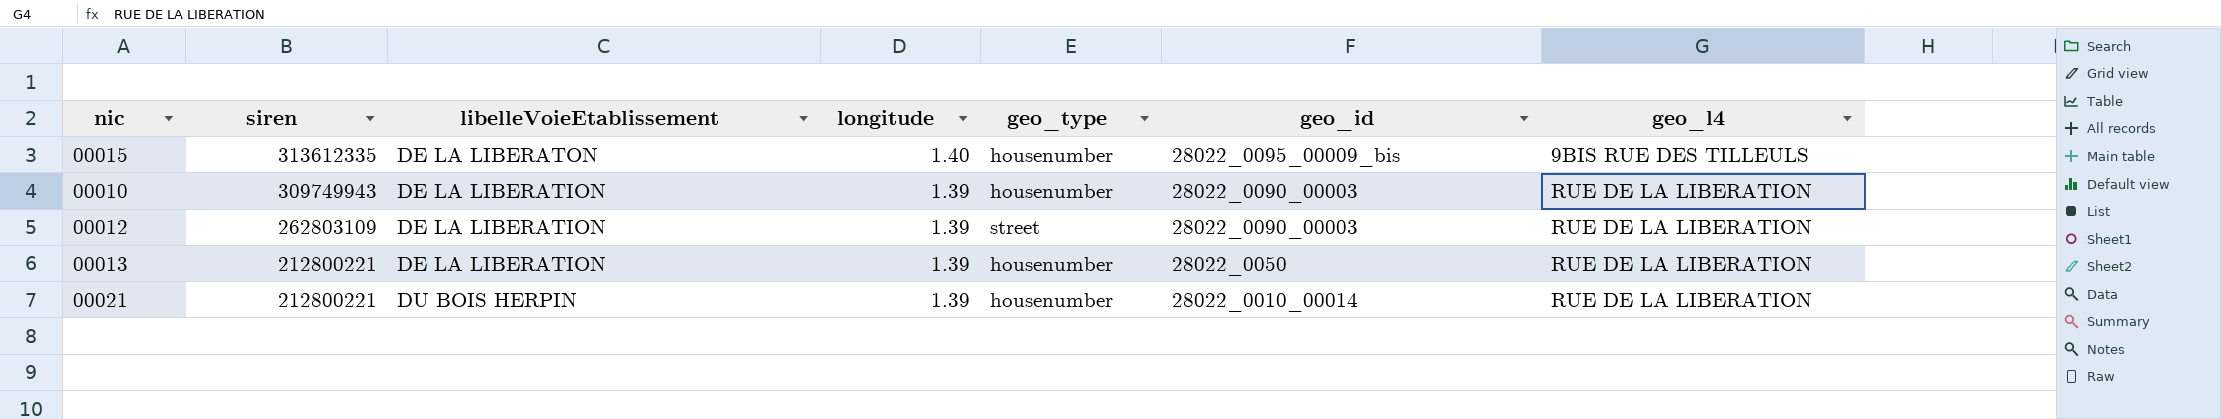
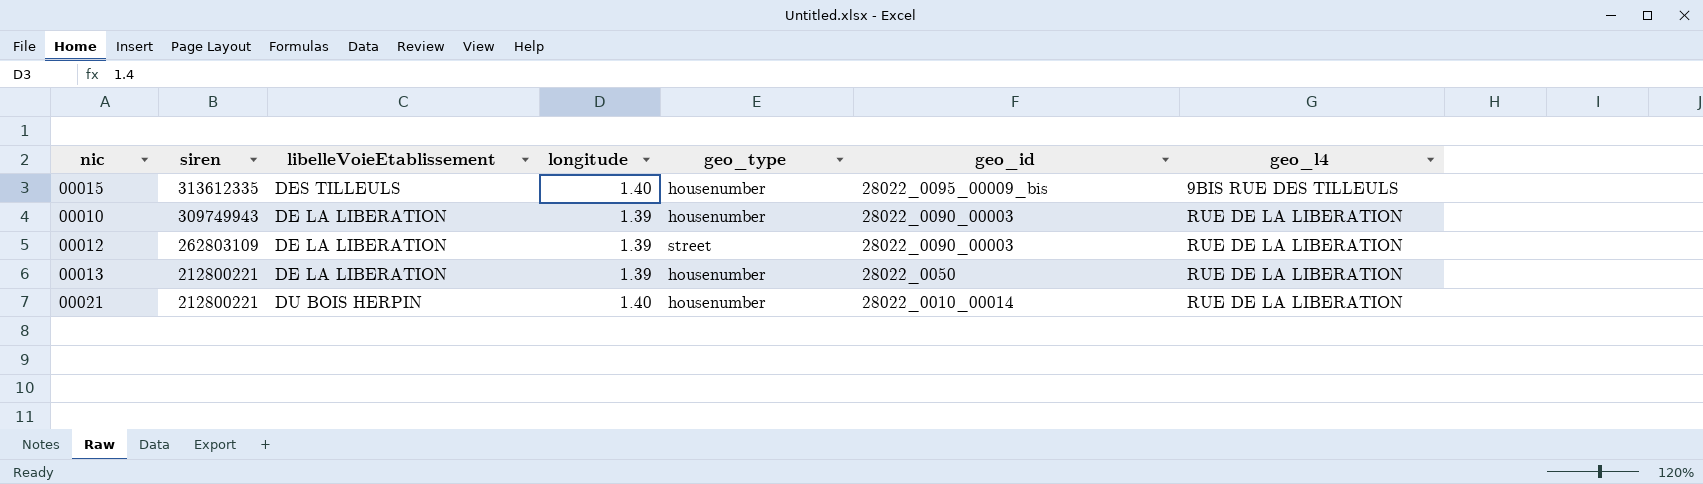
00015 | libelleVoieEtablissement: DE LA LIBERATON -> DES TILLEULS
00021 | longitude: 1.39 -> 1.40

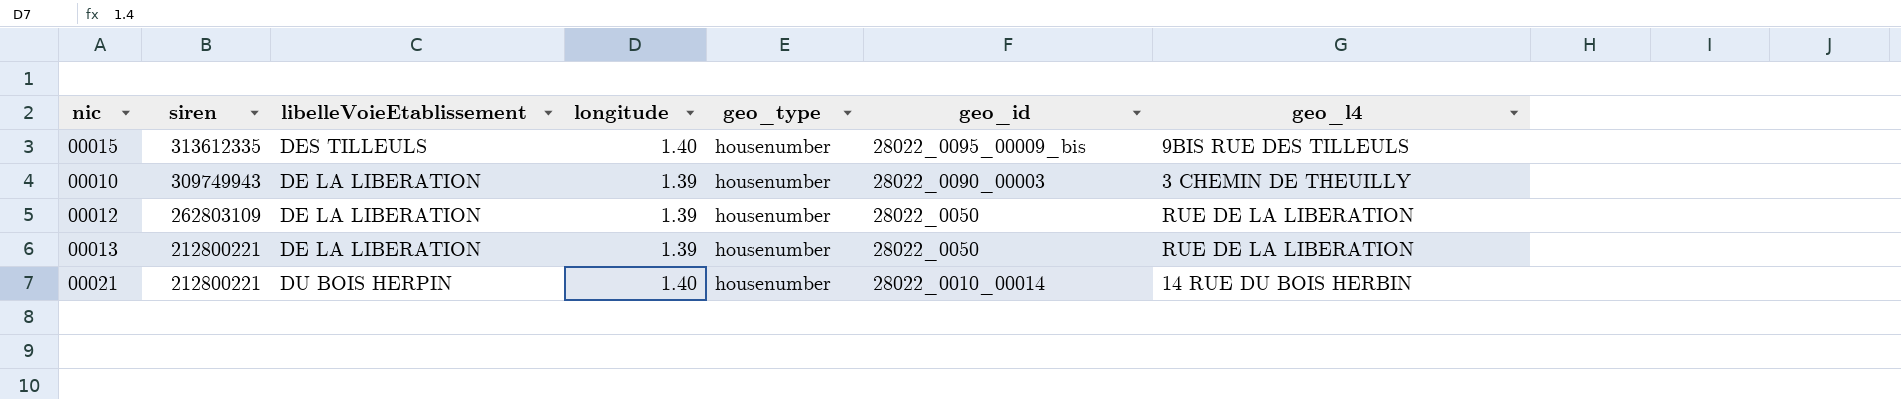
00010 | geo_l4: RUE DE LA LIBERATION -> 3 CHEMIN DE THEUILLY
00012 | geo_type: street -> housenumber
00012 | geo_id: 28022_0090_00003 -> 28022_0050
00021 | geo_l4: RUE DE LA LIBERATION -> 14 RUE DU BOIS HERBIN

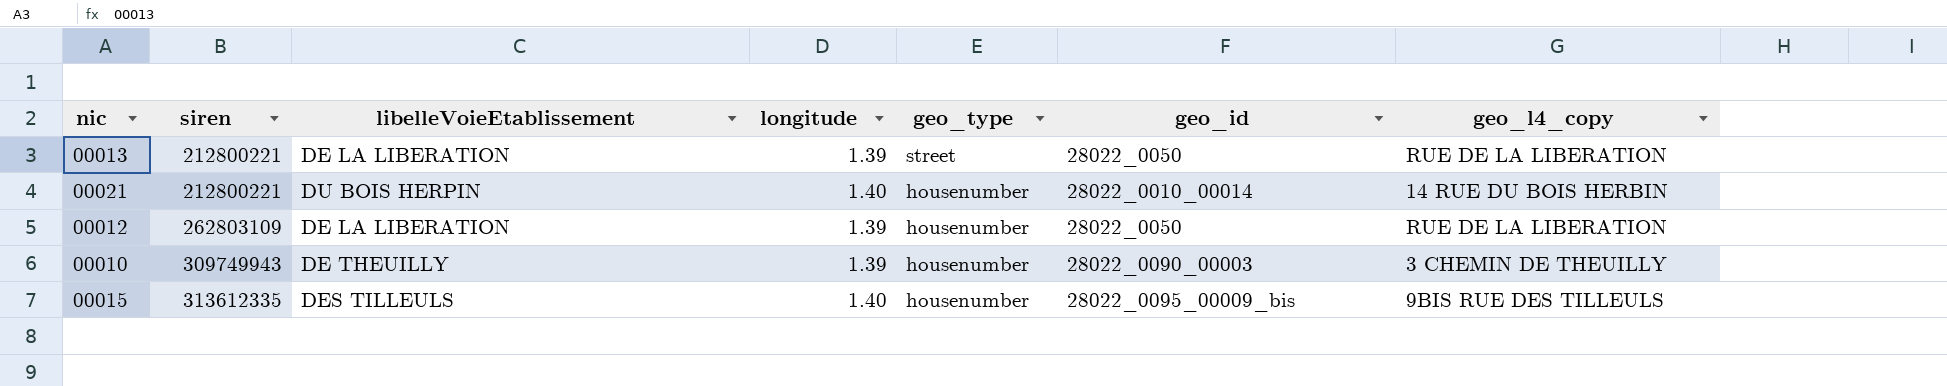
row order: siren descending -> siren ascending
column name: geo_l4 -> geo_l4_copy
00013 | geo_type: housenumber -> street
00010 | libelleVoieEtablissement: DE LA LIBERATION -> DE THEUILLY

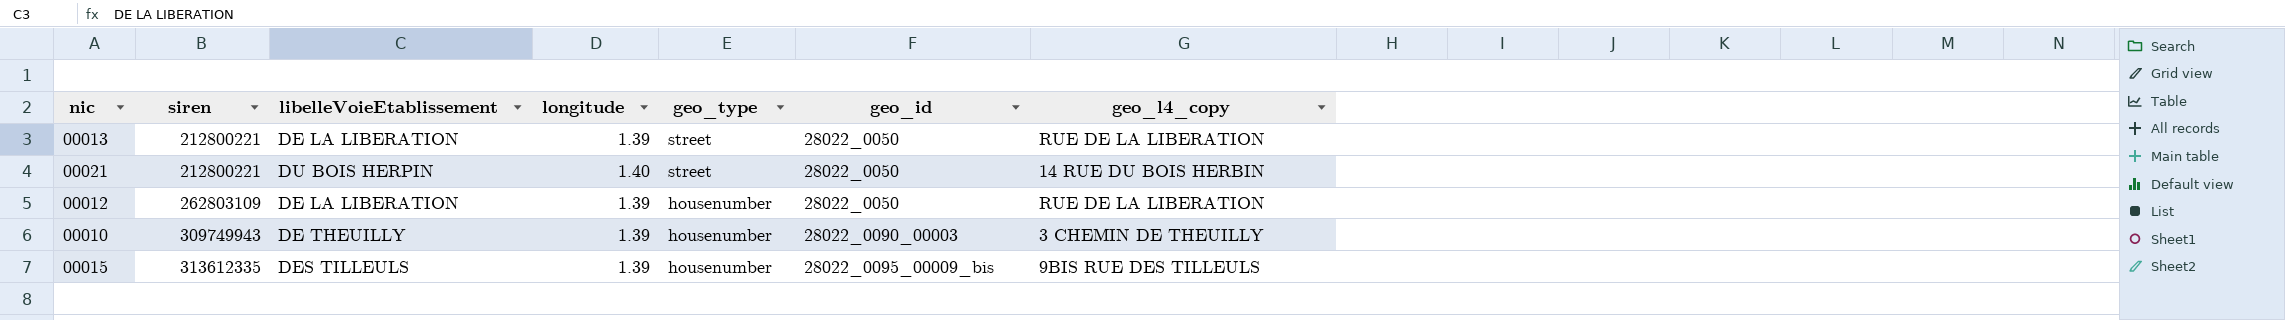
00021 | geo_type: housenumber -> street
00021 | geo_id: 28022_0010_00014 -> 28022_0050
00015 | longitude: 1.40 -> 1.39

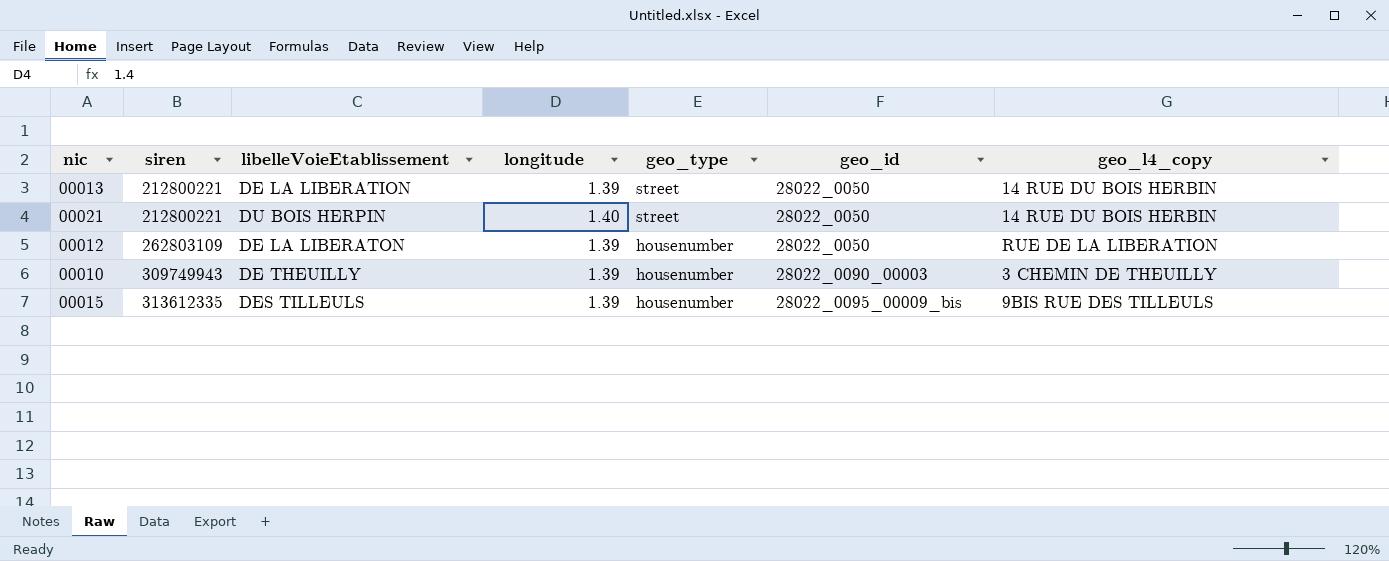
00013 | geo_l4_copy: RUE DE LA LIBERATION -> 14 RUE DU BOIS HERBIN
00012 | libelleVoieEtablissement: DE LA LIBERATION -> DE LA LIBERATON

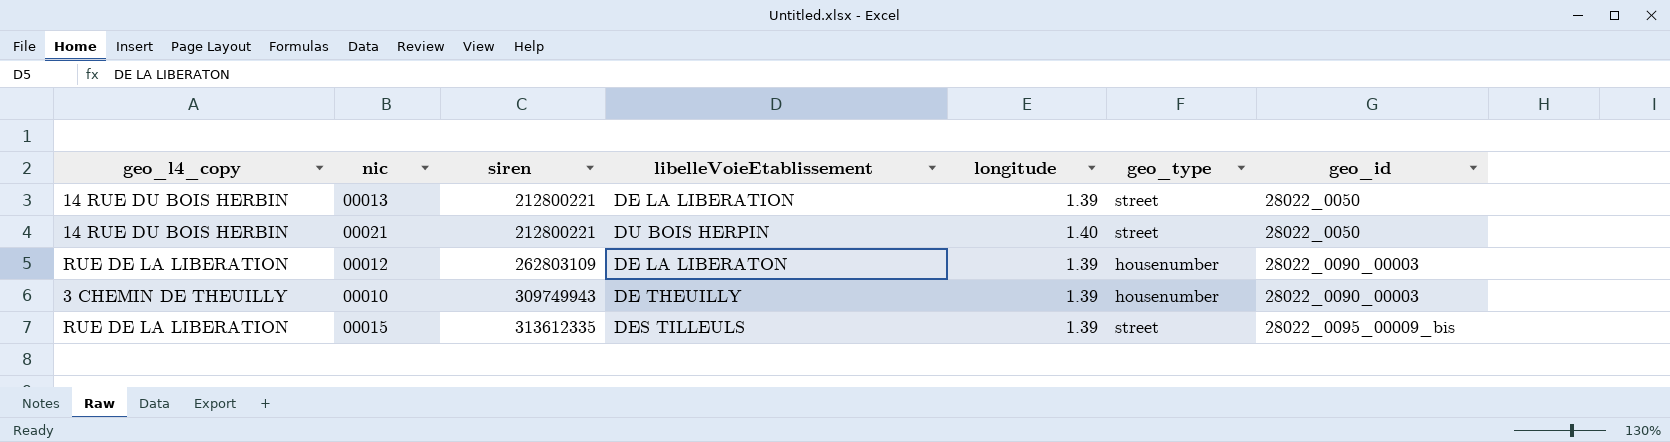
column geo_l4_copy | position: 7 -> 1
00012 | geo_id: 28022_0050 -> 28022_0090_00003
00015 | geo_l4_copy: 9BIS RUE DES TILLEULS -> RUE DE LA LIBERATION
00015 | geo_type: housenumber -> street

